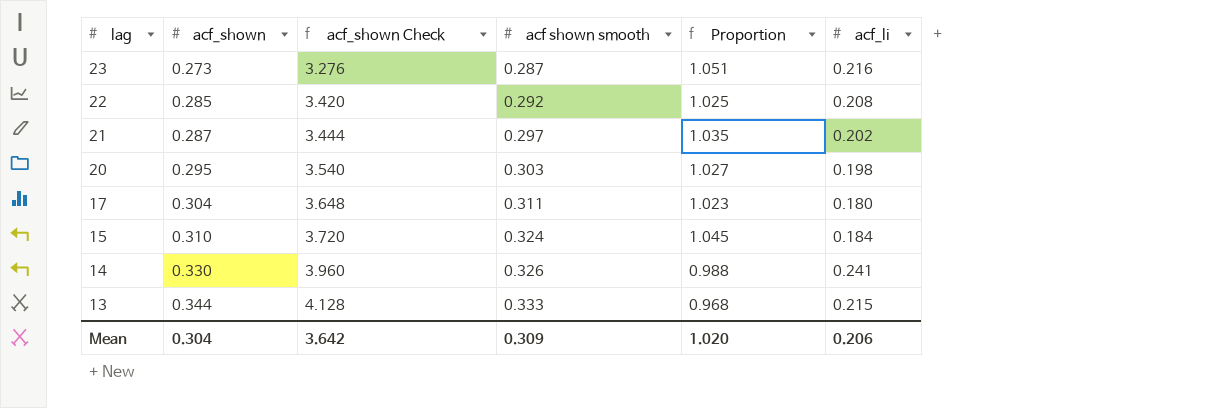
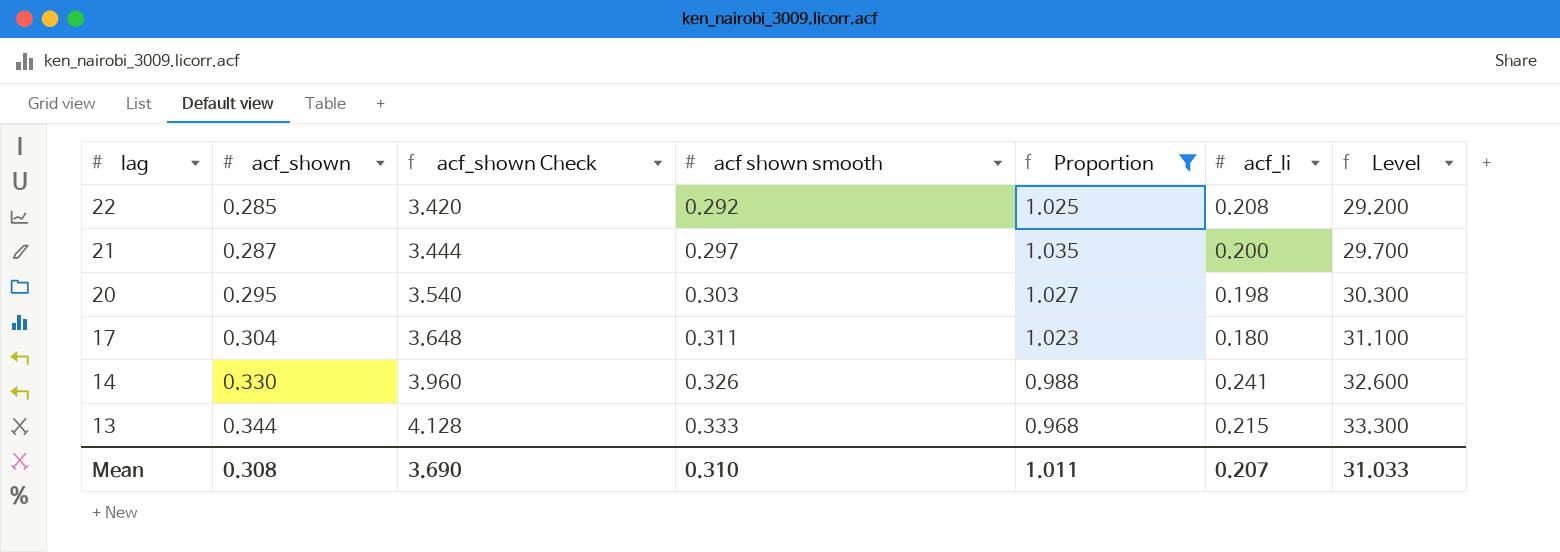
filter: none -> Proportion <= 1.035
column Level | formula: none -> [acf shown smooth] * 100
21 | acf_li: 0.202 -> 0.200
Mean | acf_shown: 0.304 -> 0.308
Mean | acf_shown Check: 3.642 -> 3.690
Mean | acf shown smooth: 0.309 -> 0.310
Mean | Proportion: 1.020 -> 1.011
Mean | acf_li: 0.206 -> 0.207

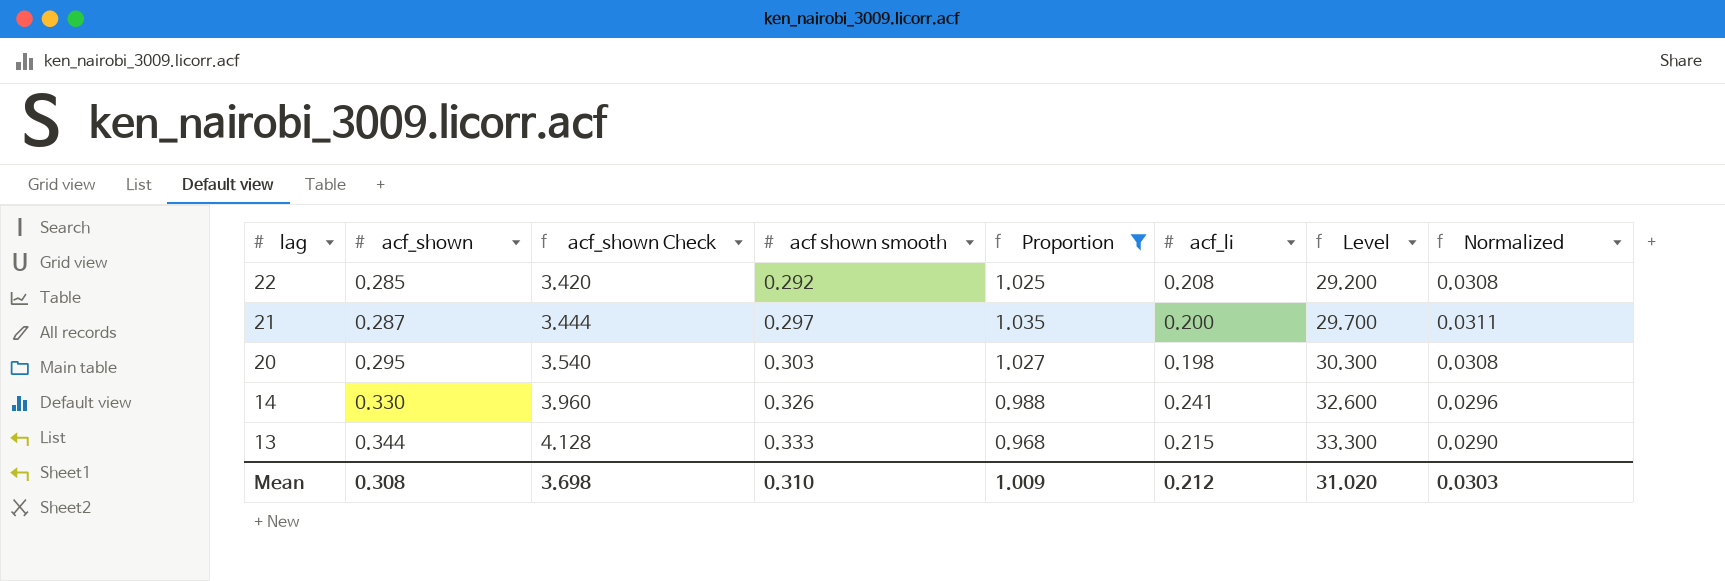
column Normalized | formula: none -> [Proportion] * 0.03
row 17: 0.304 | 3.648 | 0.311 | 1.023 | 0.180 | 31.100 -> none
Mean | acf_shown Check: 3.690 -> 3.698
Mean | Proportion: 1.011 -> 1.009
Mean | acf_li: 0.207 -> 0.212
Mean | Level: 31.033 -> 31.020

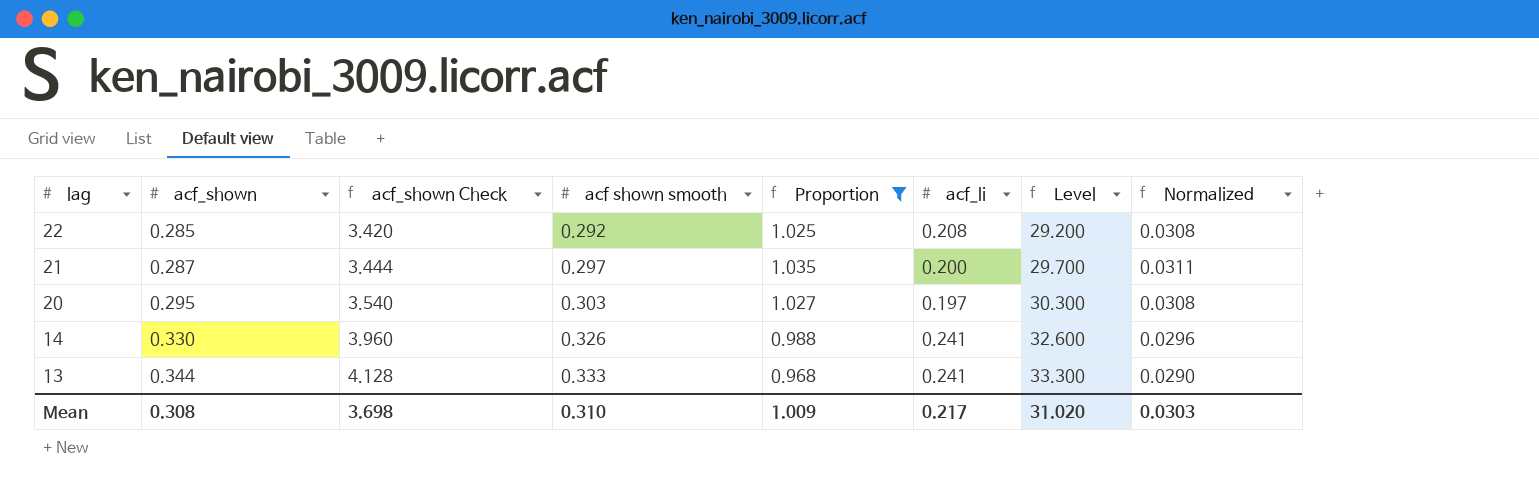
20 | acf_li: 0.198 -> 0.197
13 | acf_li: 0.215 -> 0.241
Mean | acf_li: 0.212 -> 0.217

